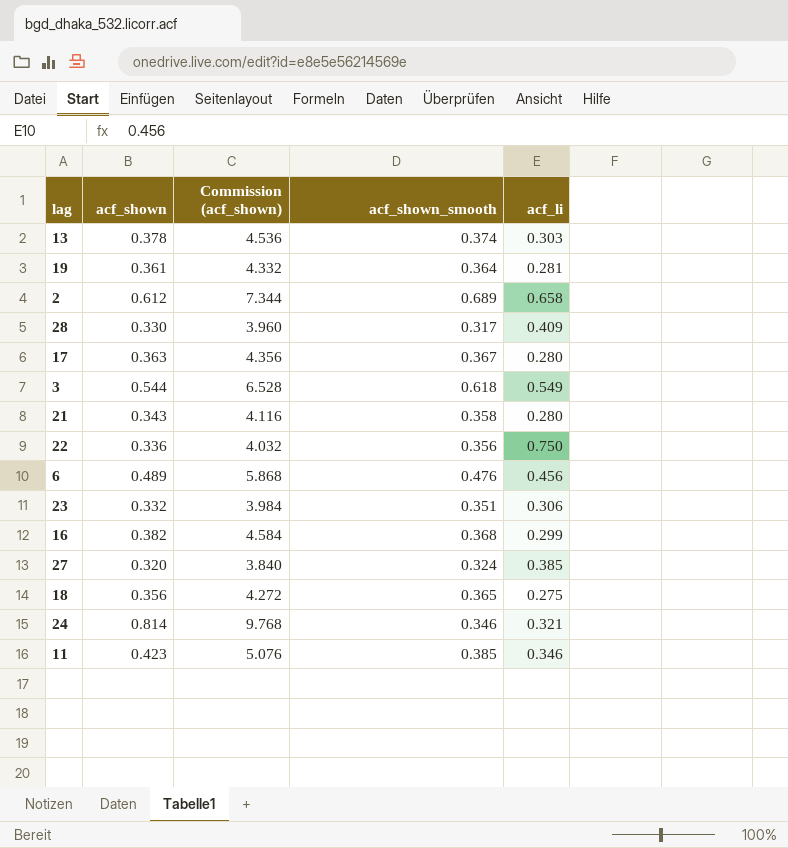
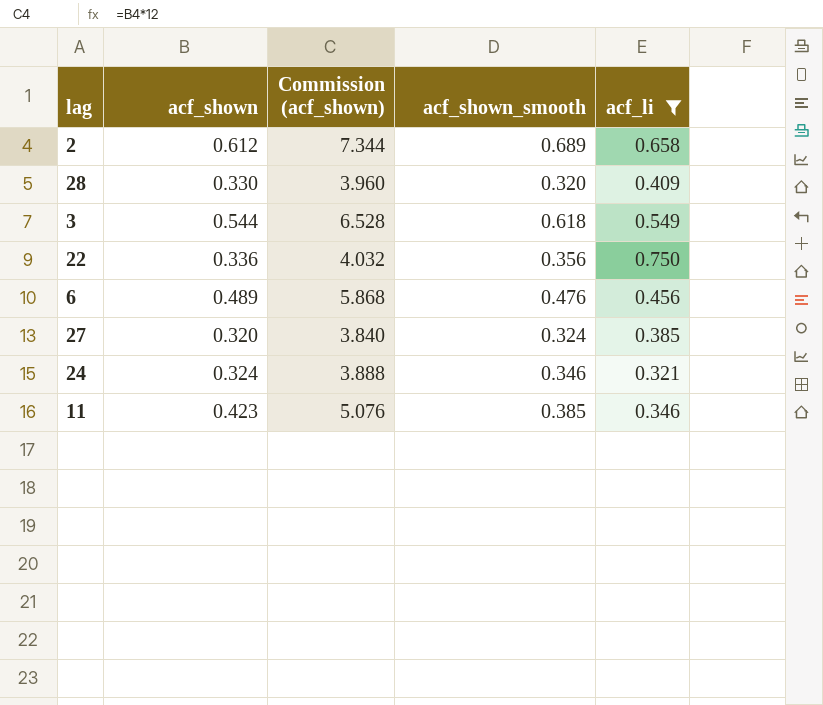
filter: none -> acf_li >= 0.321
28 | acf_shown_smooth: 0.317 -> 0.320
24 | acf_shown: 0.814 -> 0.324
24 | Commission (acf_shown): 9.768 -> 3.888

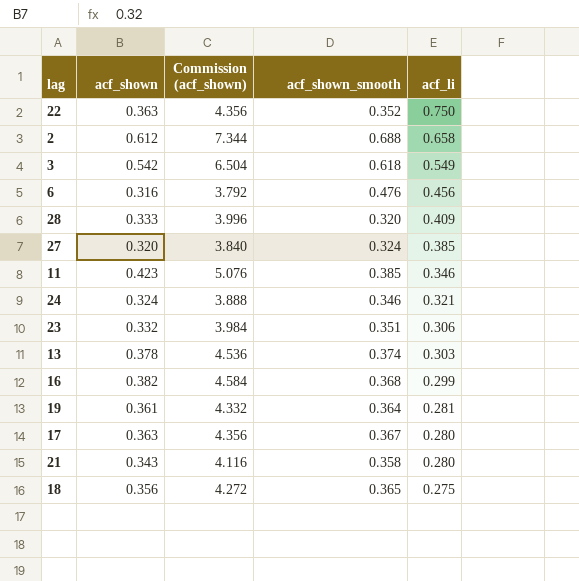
filter: acf_li >= 0.321 -> none
row order: none -> acf_li descending
22 | acf_shown: 0.336 -> 0.363
22 | Commission (acf_shown): 4.032 -> 4.356
22 | acf_shown_smooth: 0.356 -> 0.352
2 | acf_shown_smooth: 0.689 -> 0.688
3 | acf_shown: 0.544 -> 0.542
3 | Commission (acf_shown): 6.528 -> 6.504
6 | acf_shown: 0.489 -> 0.316
6 | Commission (acf_shown): 5.868 -> 3.792
28 | acf_shown: 0.330 -> 0.333
28 | Commission (acf_shown): 3.960 -> 3.996

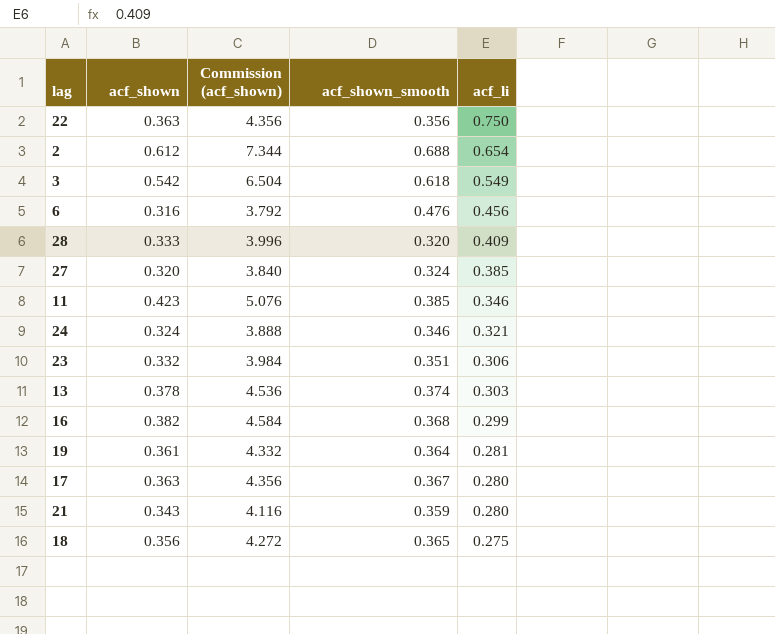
22 | acf_shown_smooth: 0.352 -> 0.356
2 | acf_li: 0.658 -> 0.654
21 | acf_shown_smooth: 0.358 -> 0.359

